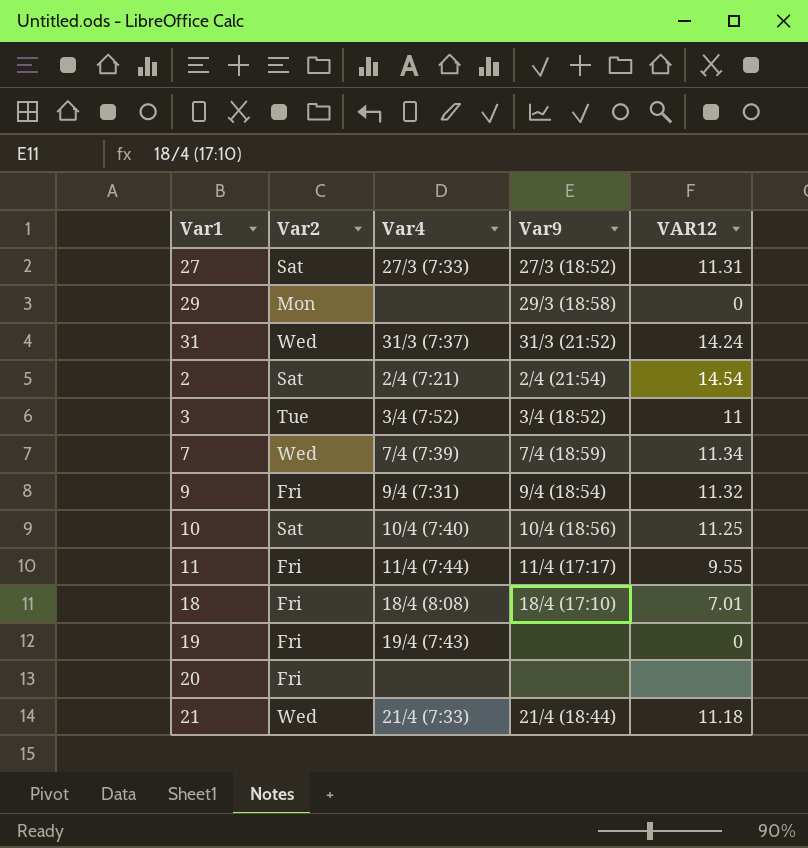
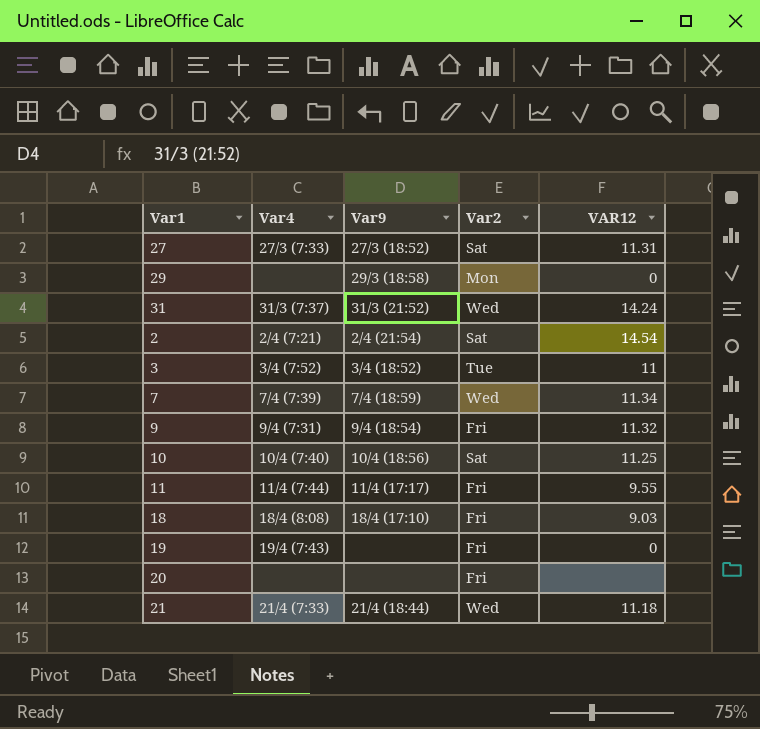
column Var2 | position: 2 -> 4
18 | VAR12: 7.01 -> 9.03

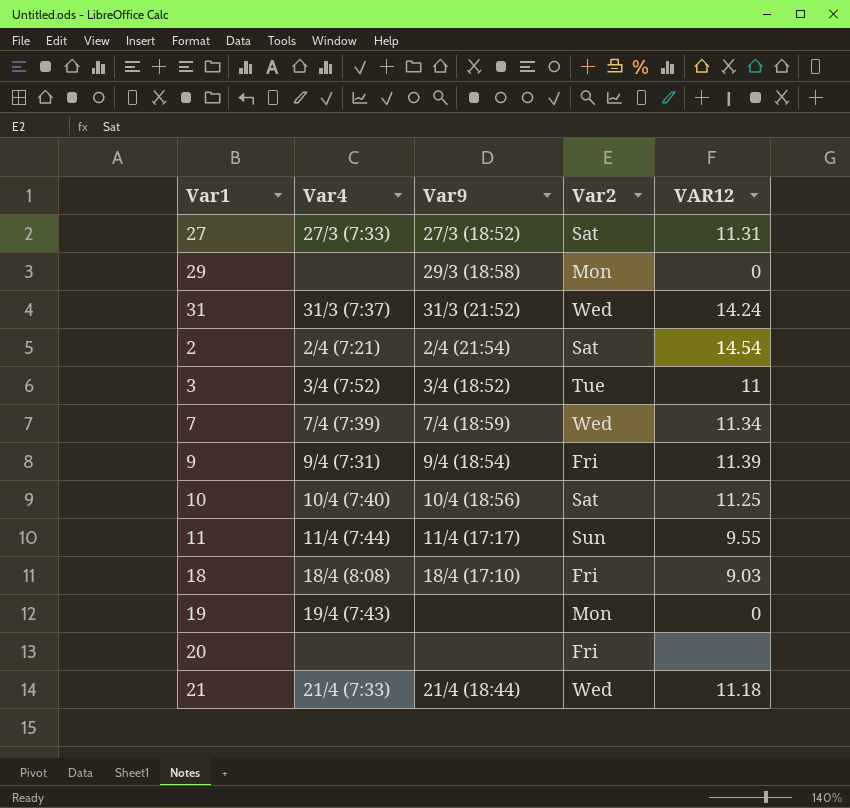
9 | VAR12: 11.32 -> 11.39
11 | Var2: Fri -> Sun
19 | Var2: Fri -> Mon

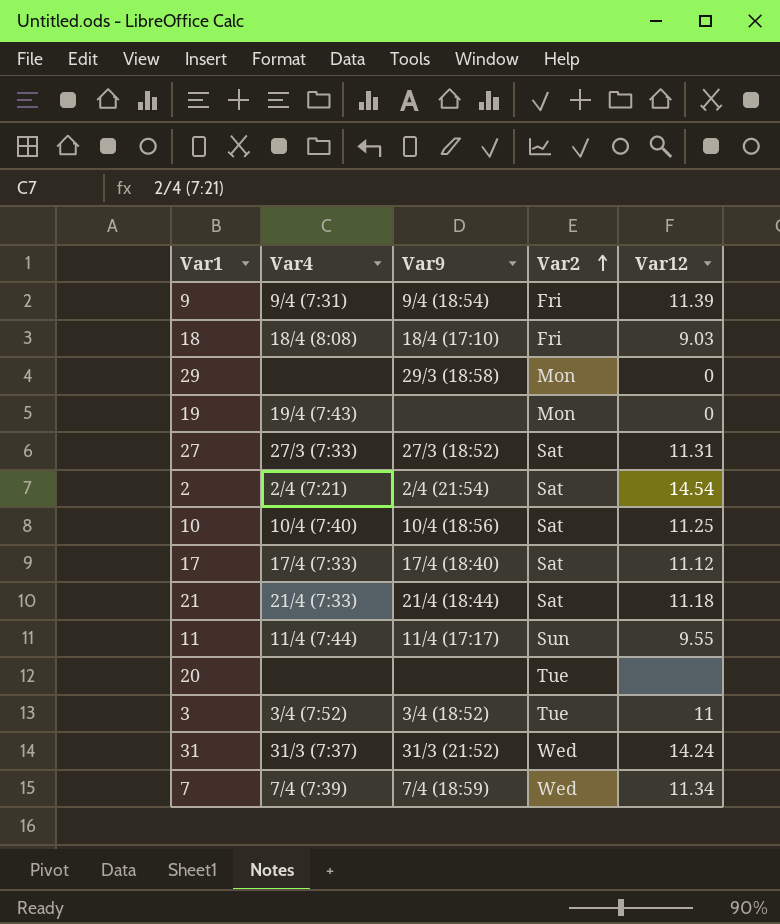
row order: none -> Var2 ascending
column name: VAR12 -> Var12
row 17: none -> 17/4 (7:33) | 17/4 (18:40) | Sat | 11.12
21 | Var2: Wed -> Sat
20 | Var2: Fri -> Tue

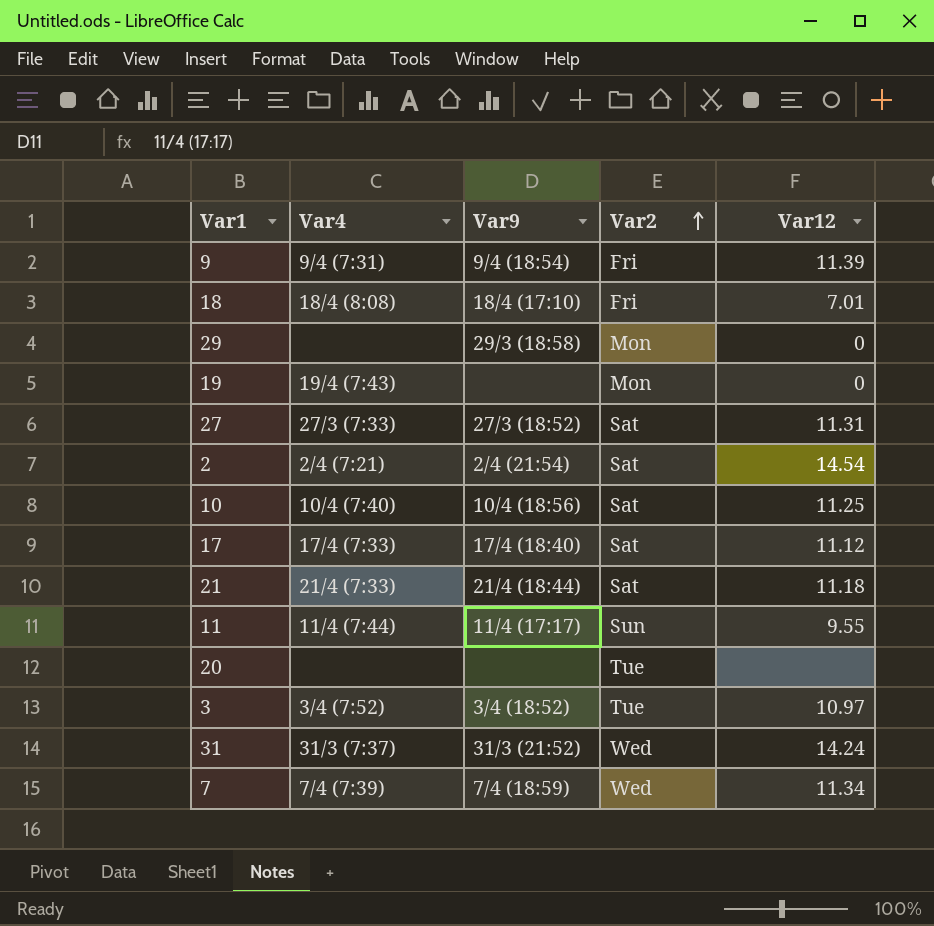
18 | Var12: 9.03 -> 7.01
3 | Var12: 11 -> 10.97

